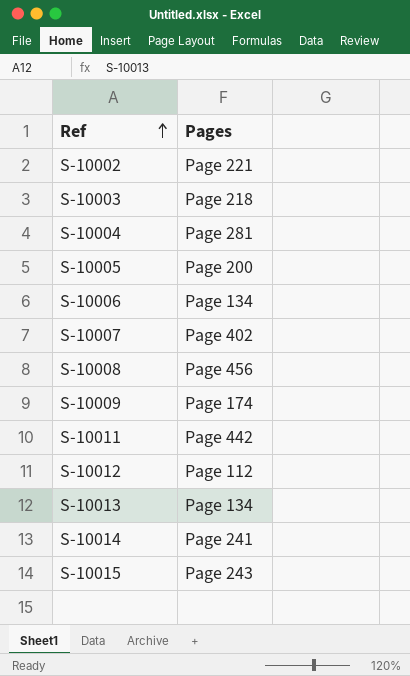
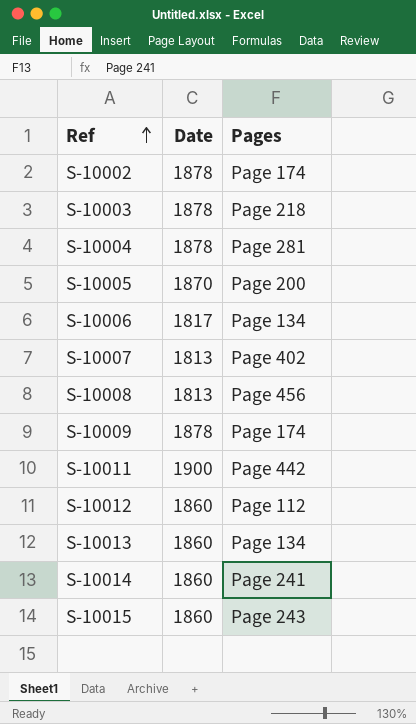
column Date | position: none -> 2
S-10002 | Pages: Page 221 -> Page 174

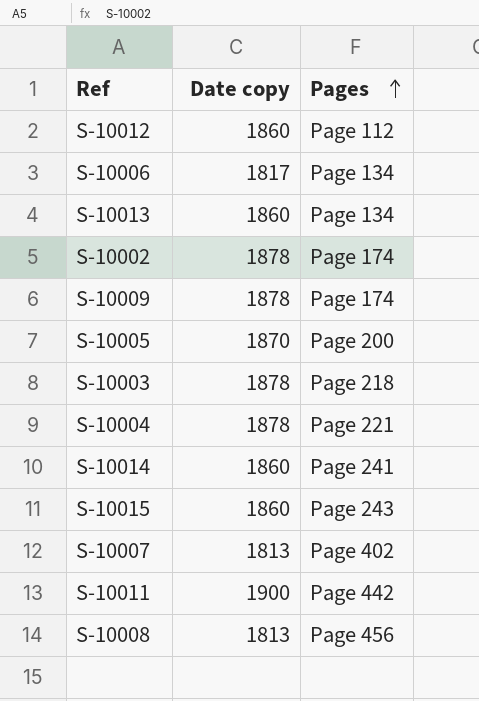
row order: Ref ascending -> Pages ascending
column name: Date -> Date copy
S-10004 | Pages: Page 281 -> Page 221

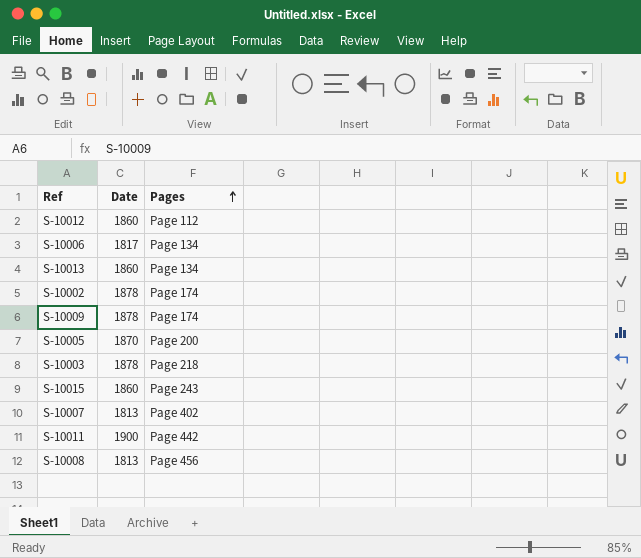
column name: Date copy -> Date
row S-10004: 1878 | Page 221 -> none
row S-10014: 1860 | Page 241 -> none

